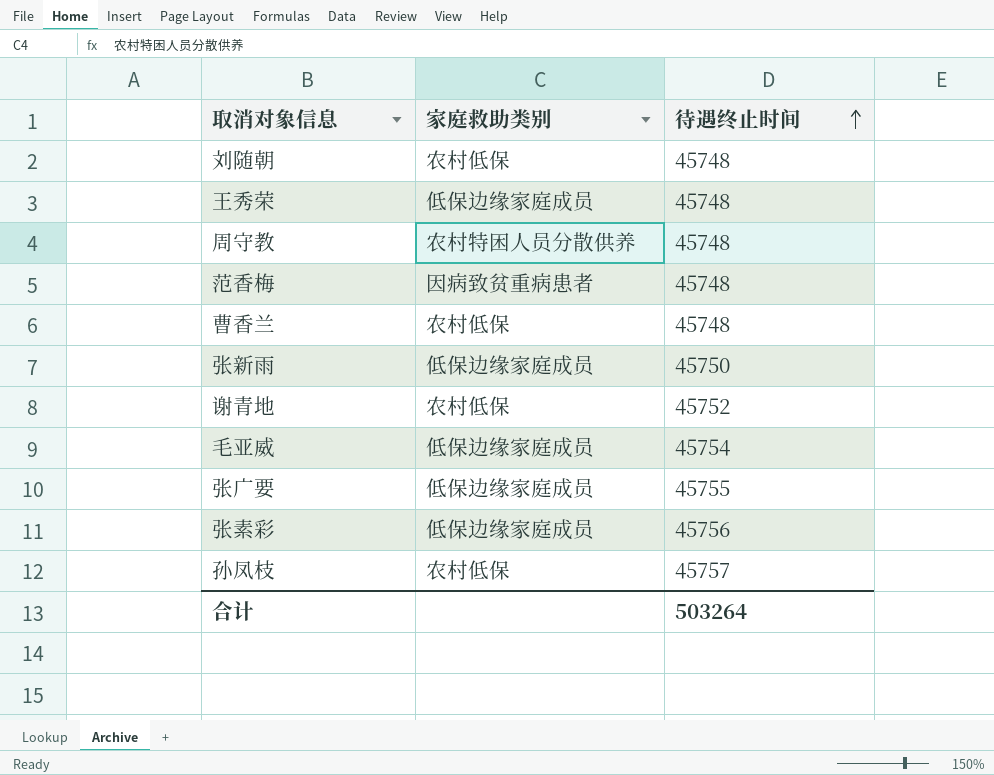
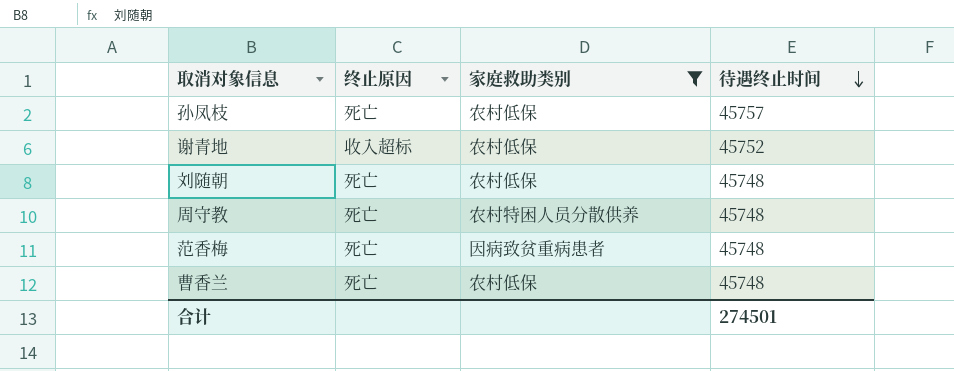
filter: none -> 家庭救助类别 != 低保边缘家庭成员
row order: 待遇终止时间 ascending -> 待遇终止时间 descending
column 终止原因 | position: none -> 2
合计 | 待遇终止时间: 503264 -> 274501

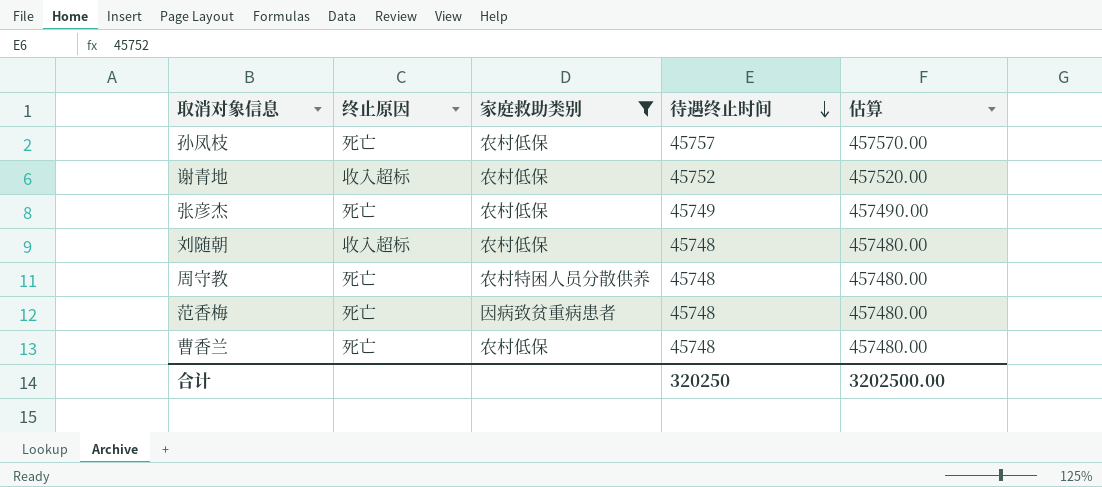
column 估算 | formula: none -> [待遇终止时间] * 10
row 张彦杰: none -> 死亡 | 农村低保 | 45749 | 457490.00
刘随朝 | 终止原因: 死亡 -> 收入超标
合计 | 待遇终止时间: 274501 -> 320250

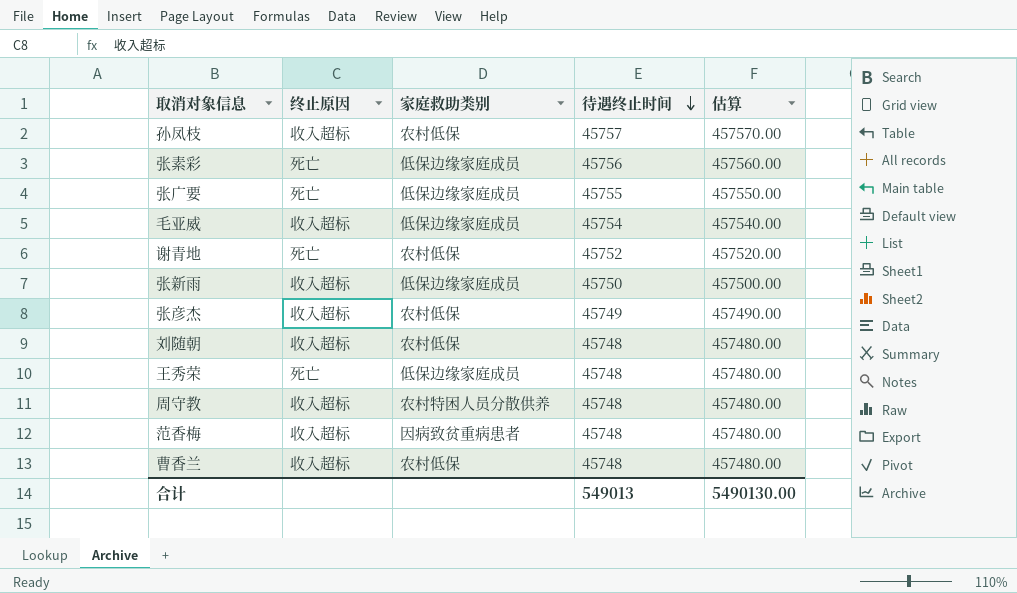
filter: 家庭救助类别 != 低保边缘家庭成员 -> none
孙凤枝 | 终止原因: 死亡 -> 收入超标
谢青地 | 终止原因: 收入超标 -> 死亡
张彦杰 | 终止原因: 死亡 -> 收入超标
周守教 | 终止原因: 死亡 -> 收入超标
范香梅 | 终止原因: 死亡 -> 收入超标
曹香兰 | 终止原因: 死亡 -> 收入超标
合计 | 待遇终止时间: 320250 -> 549013
合计 | 估算: 3202500.00 -> 5490130.00

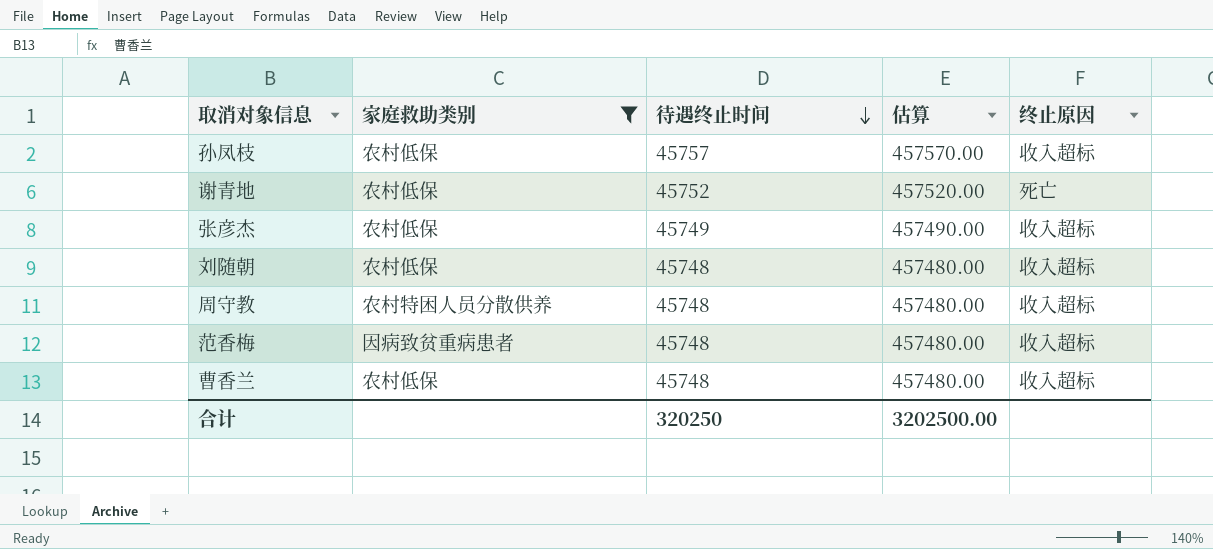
filter: none -> 家庭救助类别 != 低保边缘家庭成员
column 终止原因 | position: 2 -> 5
合计 | 待遇终止时间: 549013 -> 320250
合计 | 估算: 5490130.00 -> 3202500.00

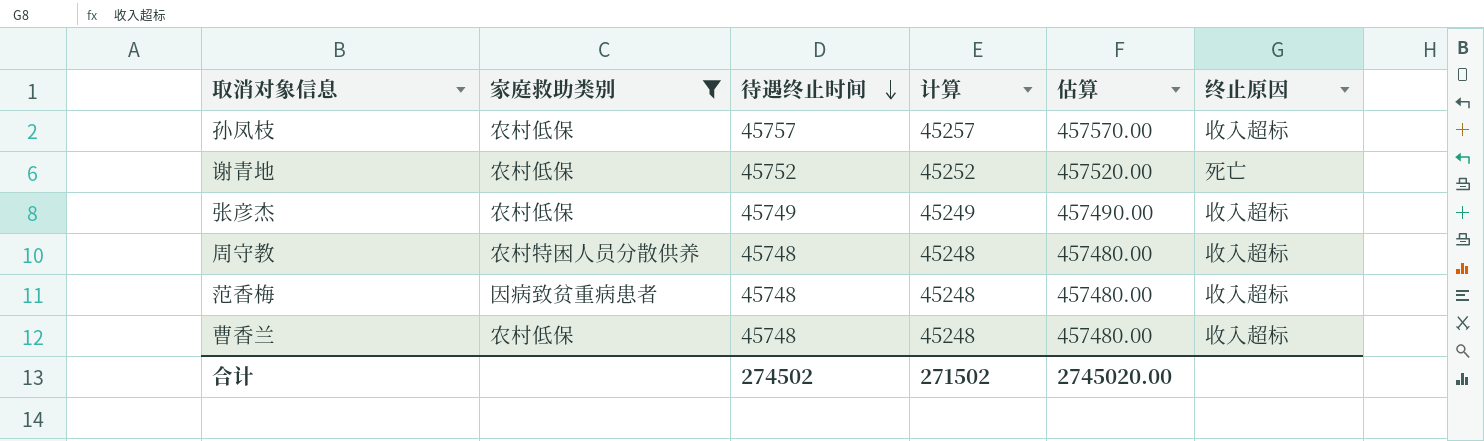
column 计算 | formula: none -> [待遇终止时间] - 500
row 刘随朝: 农村低保 | 45748 | 457480.00 | 收入超标 -> none
合计 | 待遇终止时间: 320250 -> 274502
合计 | 估算: 3202500.00 -> 2745020.00

